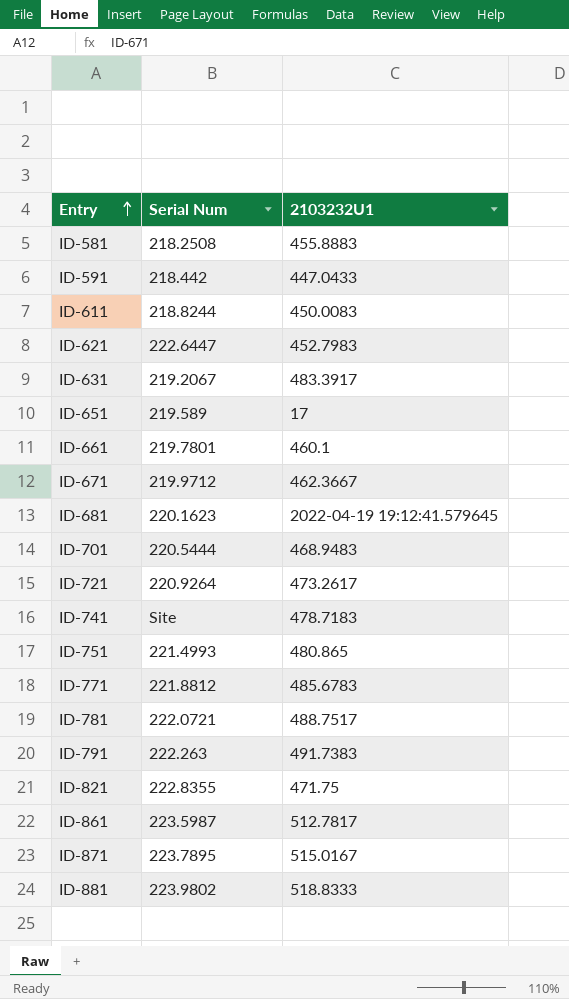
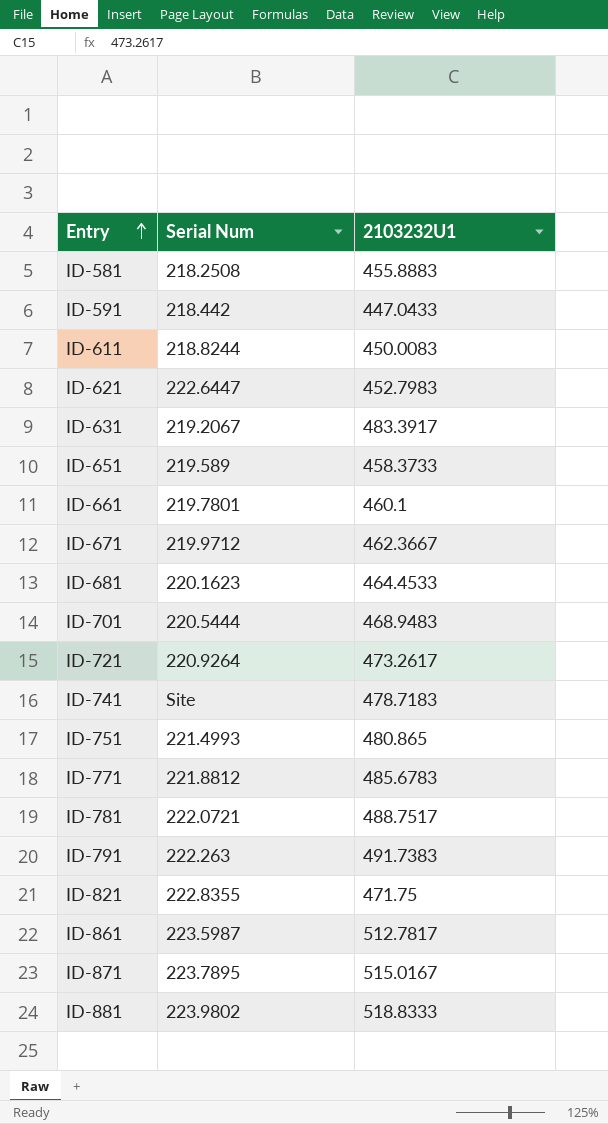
ID-651 | 2103232U1: 17 -> 458.3733
ID-681 | 2103232U1: 2022-04-19 19:12:41.579645 -> 464.4533

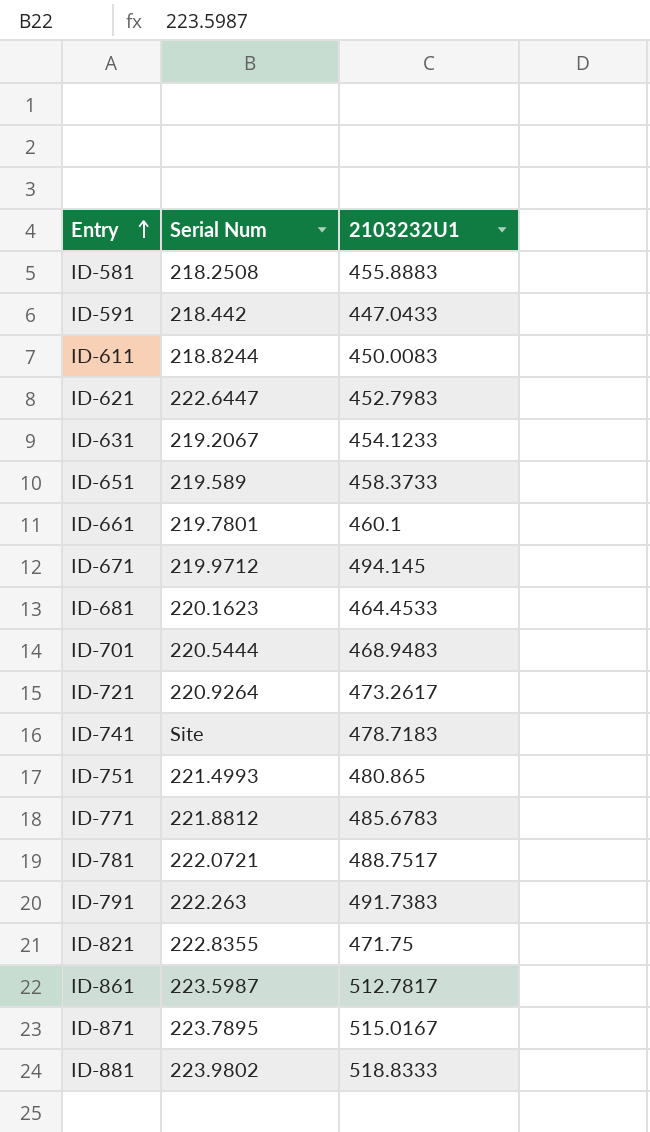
ID-631 | 2103232U1: 483.3917 -> 454.1233
ID-671 | 2103232U1: 462.3667 -> 494.145

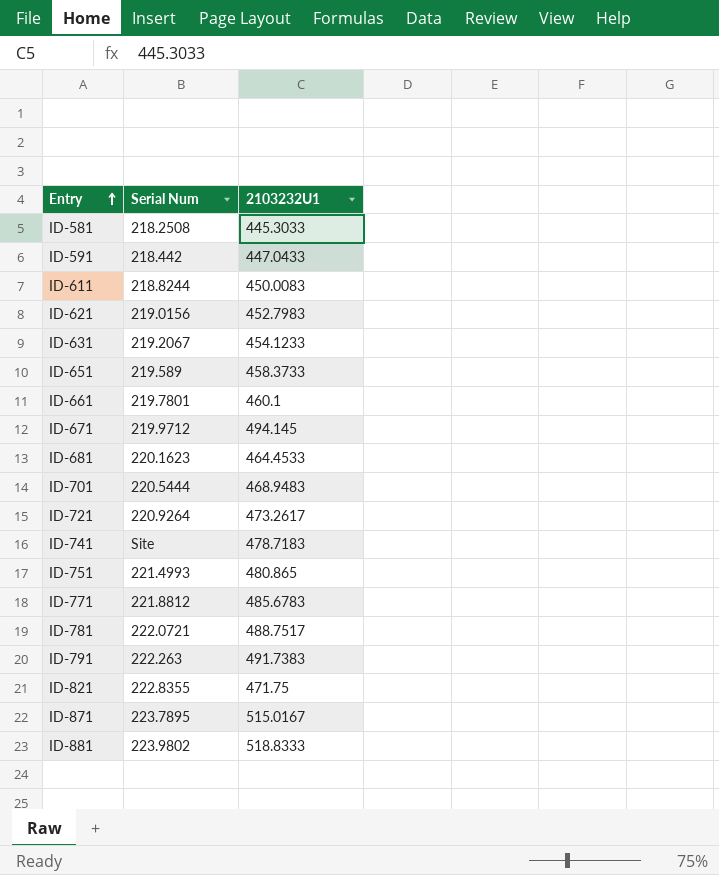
row ID-861: 223.5987 | 512.7817 -> none
ID-581 | 2103232U1: 455.8883 -> 445.3033
ID-621 | Serial Num: 222.6447 -> 219.0156

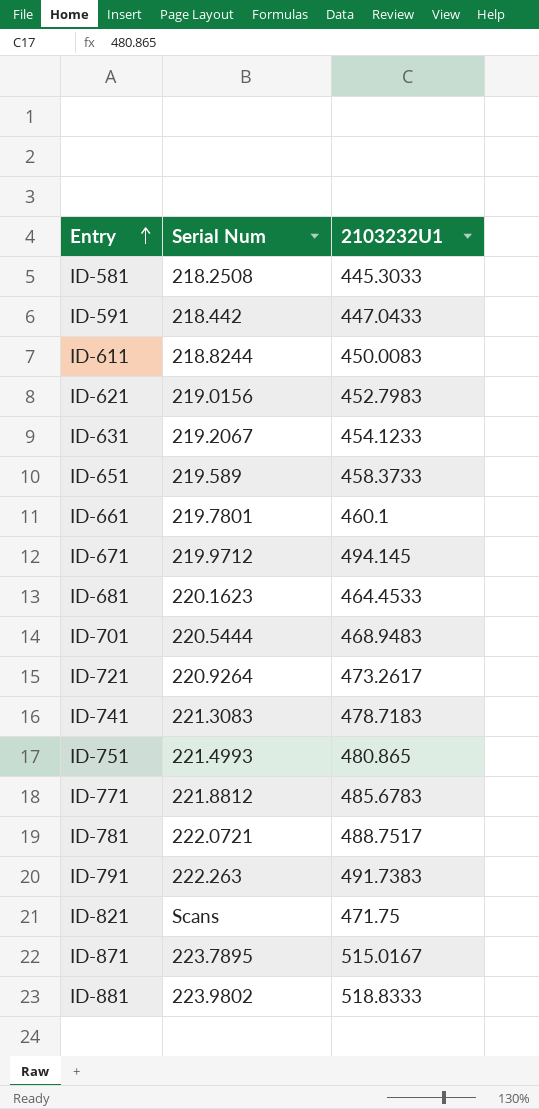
ID-741 | Serial Num: Site -> 221.3083
ID-821 | Serial Num: 222.8355 -> Scans

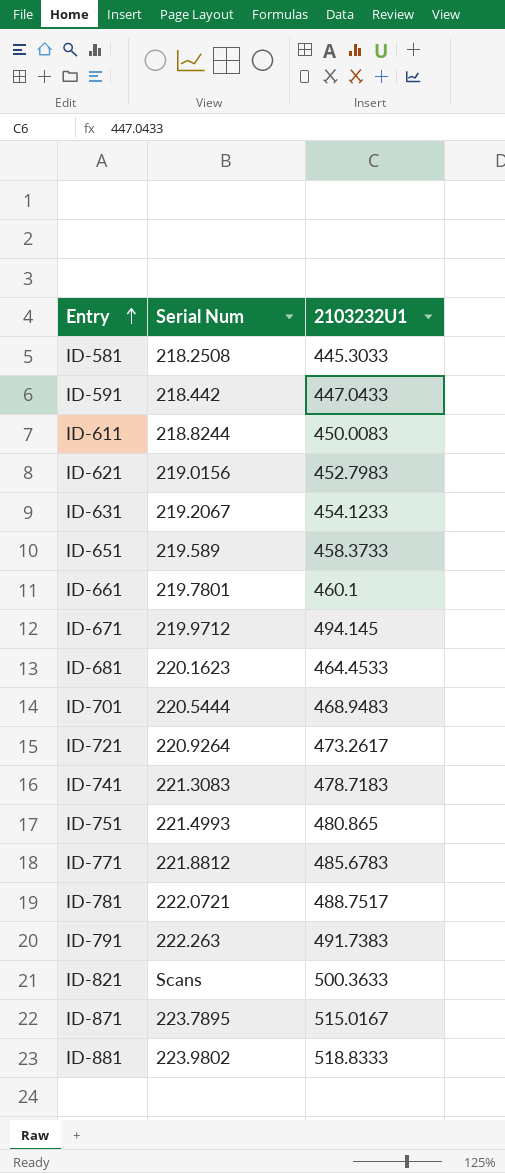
ID-821 | 2103232U1: 471.75 -> 500.3633

